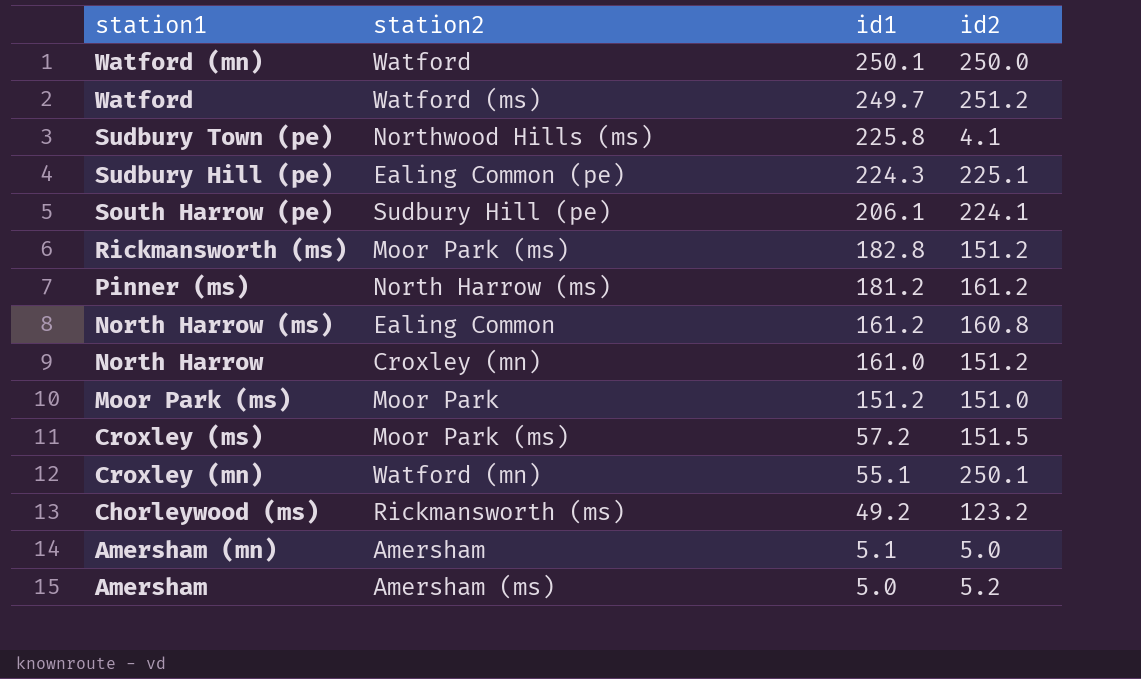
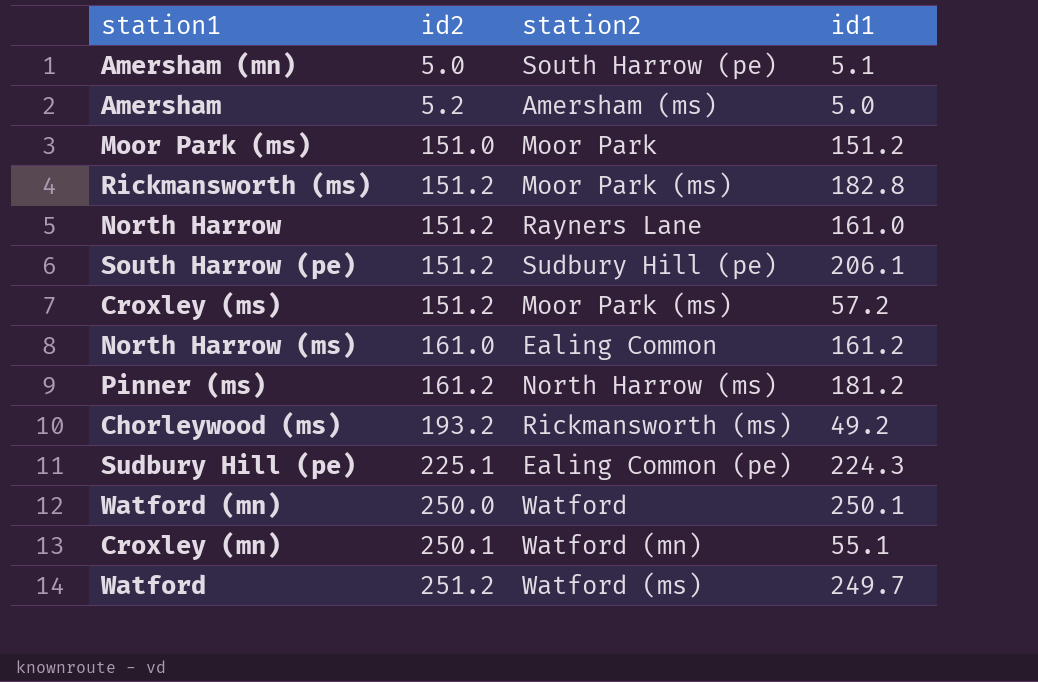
row order: station1 descending -> id2 ascending
column id2 | position: 4 -> 2
row Sudbury Town (pe): Northwood Hills (ms) | 225.8 | 4.1 -> none
Amersham (mn) | station2: Amersham -> South Harrow (pe)
North Harrow | station2: Croxley (mn) -> Rayners Lane
South Harrow (pe) | id2: 224.1 -> 151.2
Croxley (ms) | id2: 151.5 -> 151.2
North Harrow (ms) | id2: 160.8 -> 161.0
Chorleywood (ms) | id2: 123.2 -> 193.2

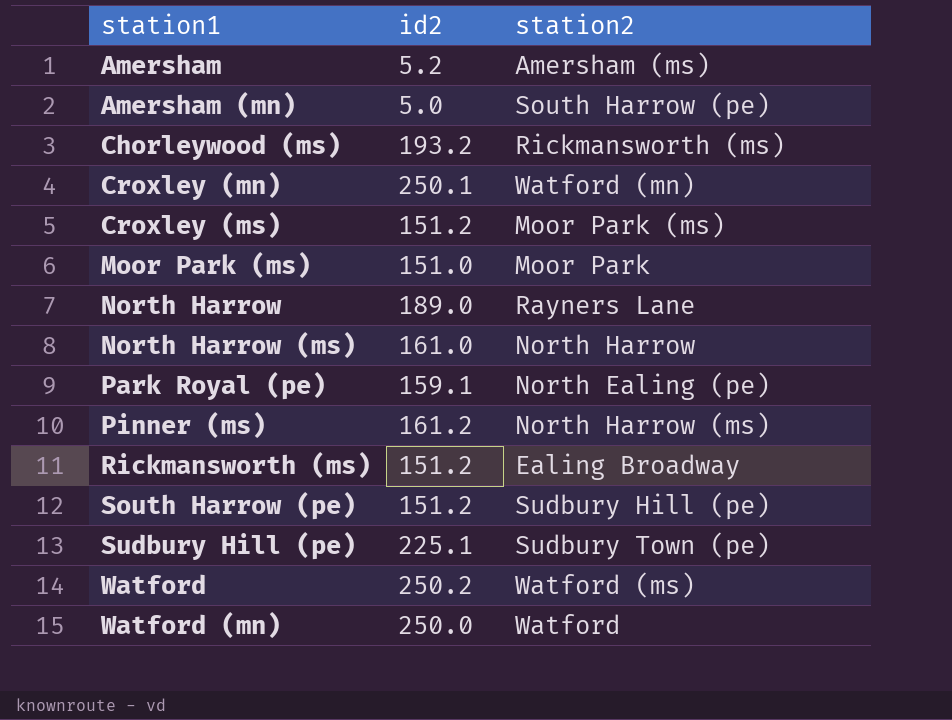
row order: id2 ascending -> station1 ascending
column id1 | position: 4 -> none
North Harrow | id2: 151.2 -> 189.0
North Harrow (ms) | station2: Ealing Common -> North Harrow
row Park Royal (pe): none -> 159.1 | North Ealing (pe)
Rickmansworth (ms) | station2: Moor Park (ms) -> Ealing Broadway
Sudbury Hill (pe) | station2: Ealing Common (pe) -> Sudbury Town (pe)
Watford | id2: 251.2 -> 250.2

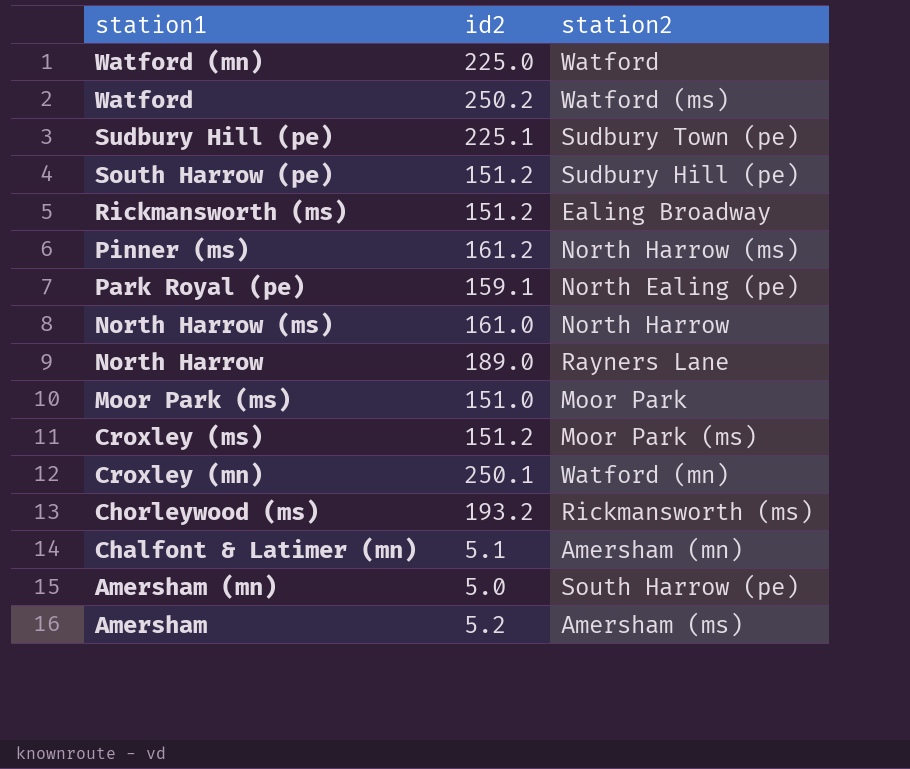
row order: station1 ascending -> station1 descending
Watford (mn) | id2: 250.0 -> 225.0
row Chalfont & Latimer (mn): none -> 5.1 | Amersham (mn)

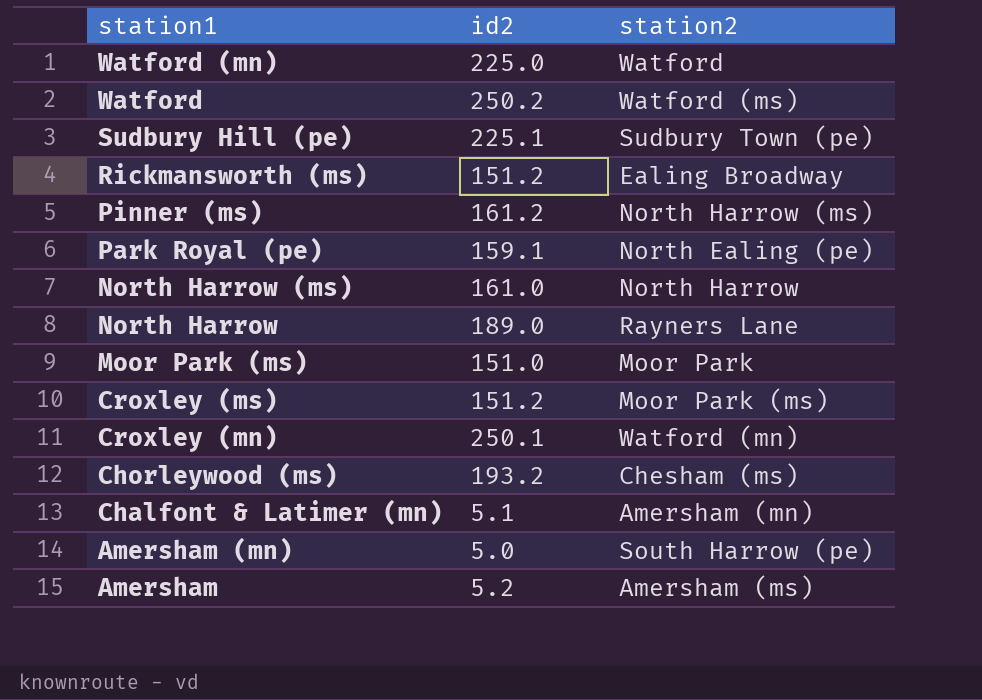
row South Harrow (pe): 151.2 | Sudbury Hill (pe) -> none
Chorleywood (ms) | station2: Rickmansworth (ms) -> Chesham (ms)

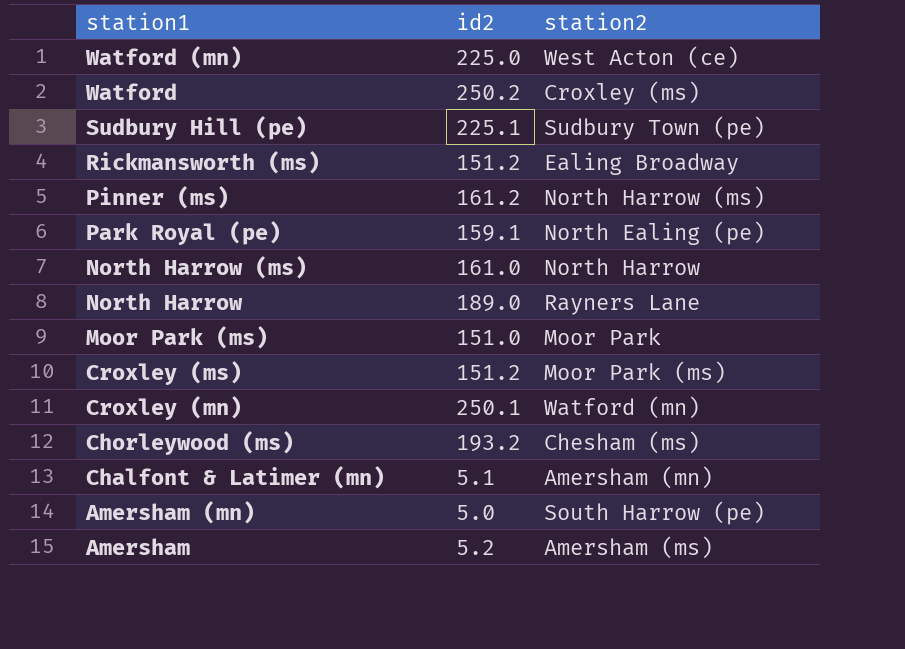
Watford (mn) | station2: Watford -> West Acton (ce)
Watford | station2: Watford (ms) -> Croxley (ms)

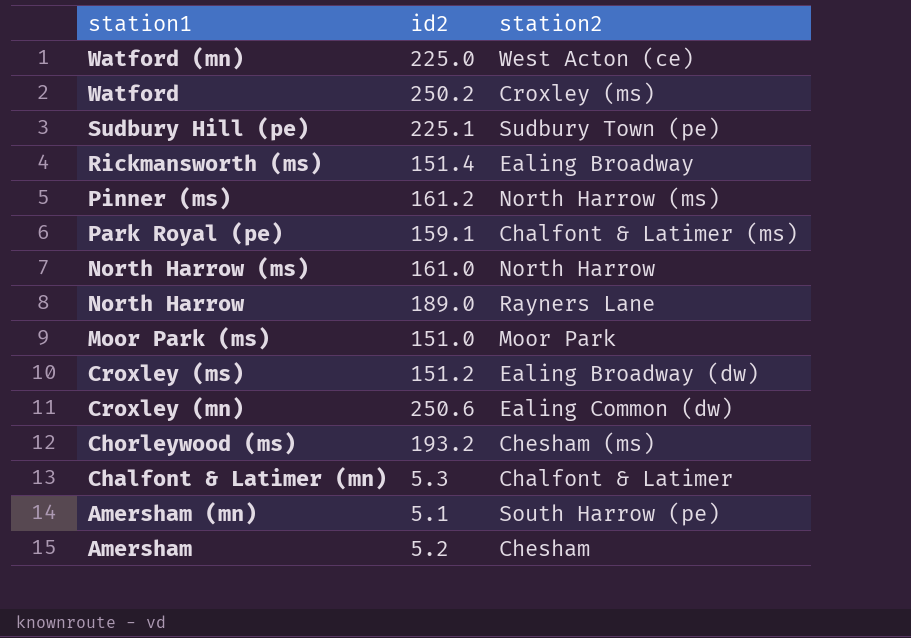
Rickmansworth (ms) | id2: 151.2 -> 151.4
Park Royal (pe) | station2: North Ealing (pe) -> Chalfont & Latimer (ms)
Croxley (ms) | station2: Moor Park (ms) -> Ealing Broadway (dw)
Croxley (mn) | id2: 250.1 -> 250.6
Croxley (mn) | station2: Watford (mn) -> Ealing Common (dw)
Chalfont & Latimer (mn) | id2: 5.1 -> 5.3
Chalfont & Latimer (mn) | station2: Amersham (mn) -> Chalfont & Latimer
Amersham (mn) | id2: 5.0 -> 5.1
Amersham | station2: Amersham (ms) -> Chesham

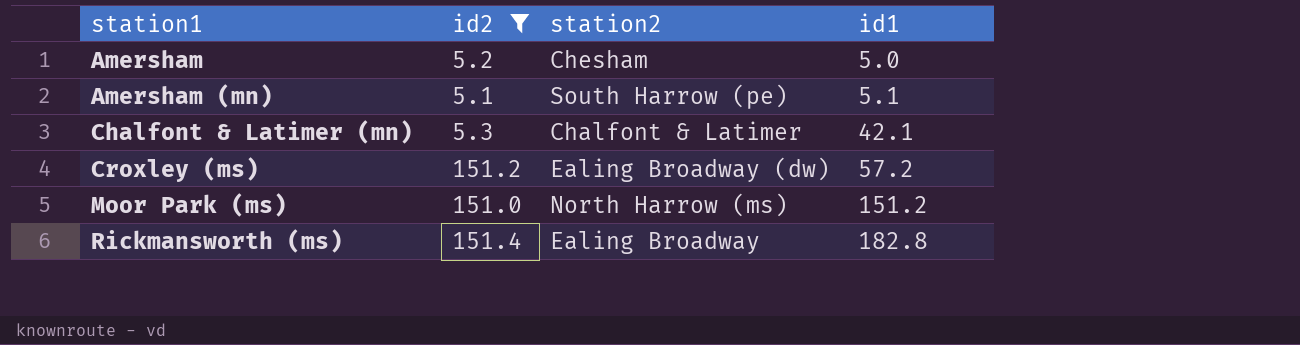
filter: none -> id2 <= 151.4
row order: station1 descending -> station1 ascending
column id1 | position: none -> 4
Moor Park (ms) | station2: Moor Park -> North Harrow (ms)

